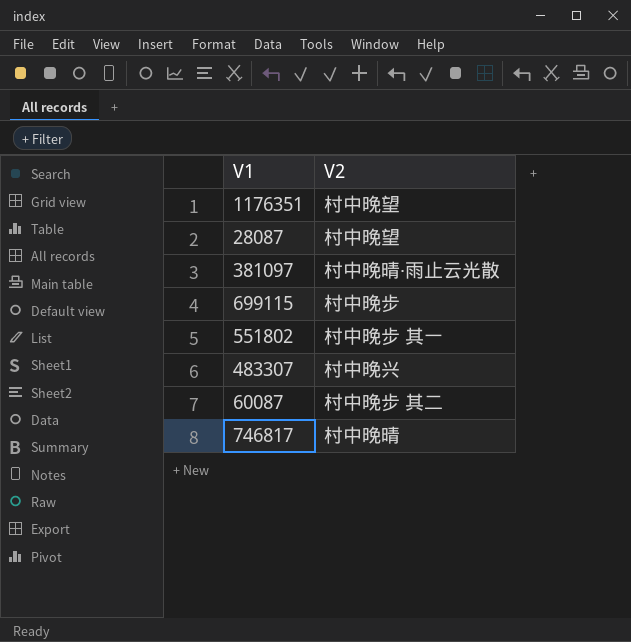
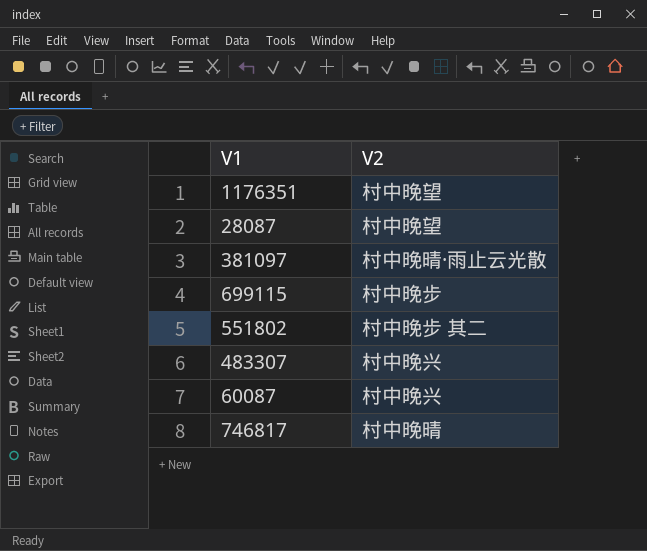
551802 | V2: 村中晚步 其一 -> 村中晚步 其二
60087 | V2: 村中晚步 其二 -> 村中晚兴

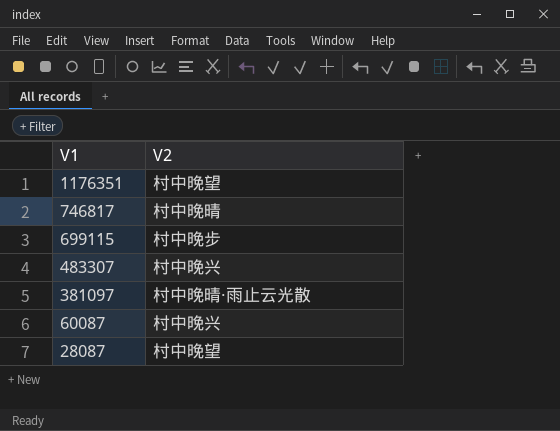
row order: none -> V1 descending
row 551802: 村中晚步 其二 -> none

